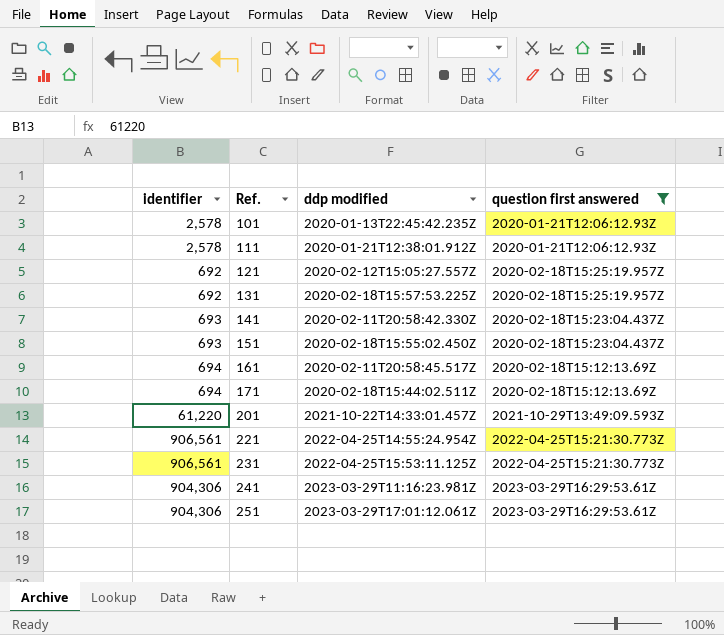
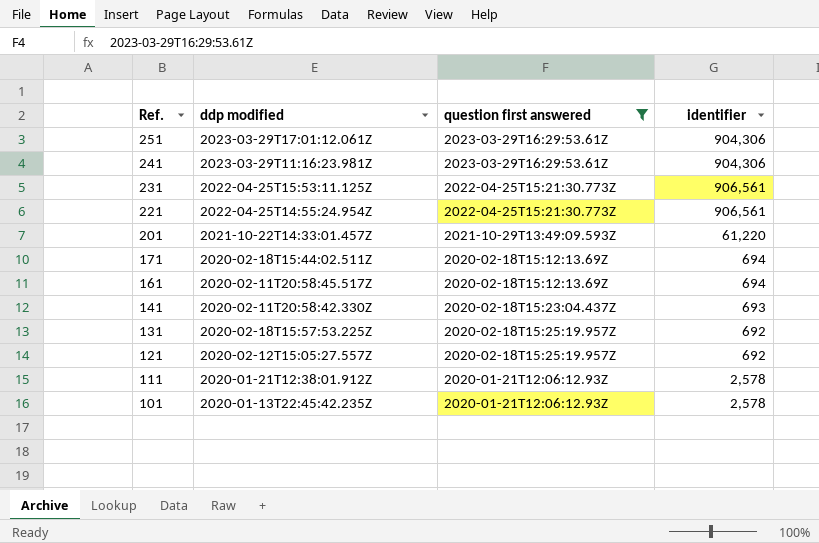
row order: Ref. ascending -> Ref. descending
column identifier | position: 1 -> 4
row 151: 693 | 2020-02-18T15:55:02.450Z | 2020-02-18T15:23:04.437Z -> none

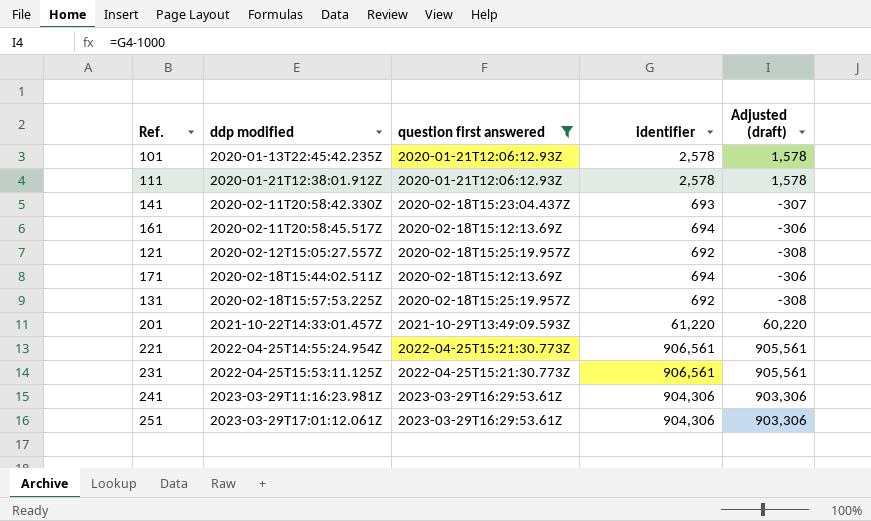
row order: Ref. descending -> ddp modified ascending
column Adjusted (draft) | formula: none -> [identifier] - 1000

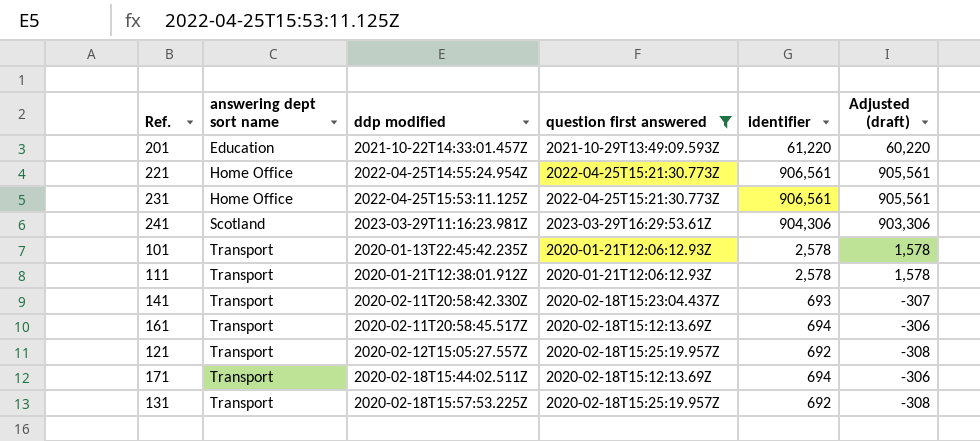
row order: ddp modified ascending -> answering dept sort name ascending
column answering dept sort name | position: none -> 2
row 251: 2023-03-29T17:01:12.061Z | 2023-03-29T16:29:53.61Z | 904,306 | 903,306 -> none

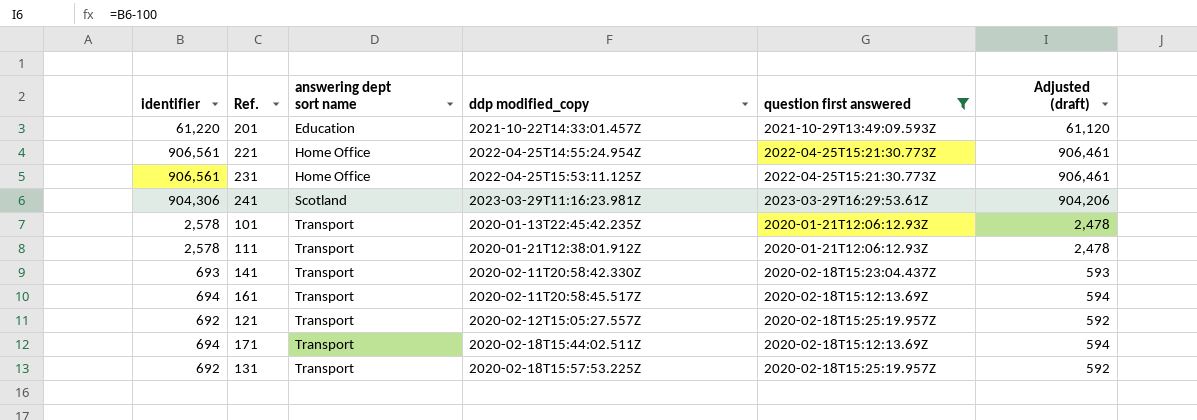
column identifier | position: 5 -> 1
column name: ddp modified -> ddp modified_copy
column Adjusted (draft) | formula: [identifier] - 1000 -> [identifier] - 100

